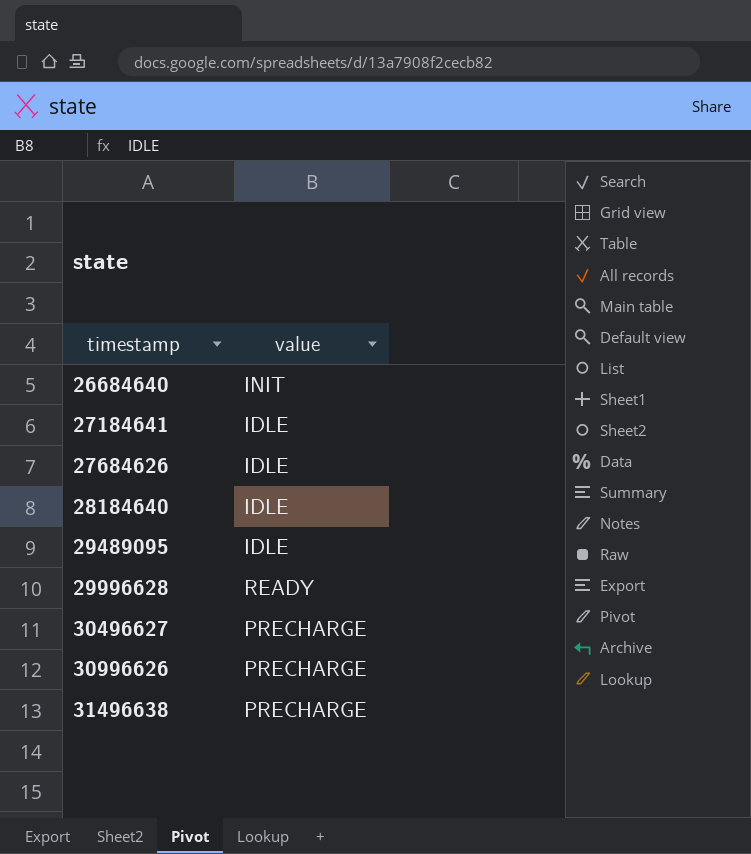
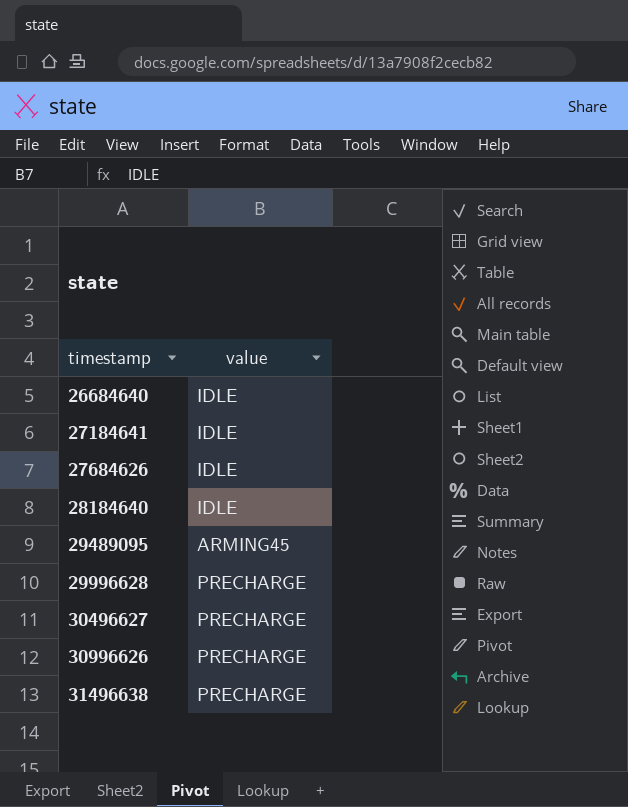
26684640 | value: INIT -> IDLE
29489095 | value: IDLE -> ARMING45
29996628 | value: READY -> PRECHARGE

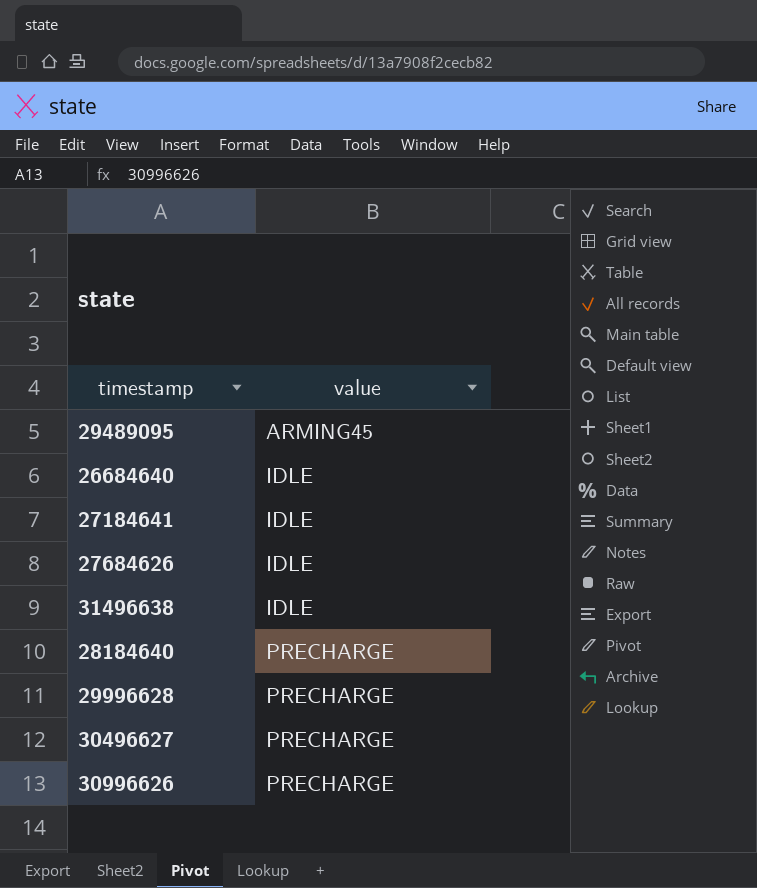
row order: timestamp ascending -> value ascending
31496638 | value: PRECHARGE -> IDLE
28184640 | value: IDLE -> PRECHARGE

